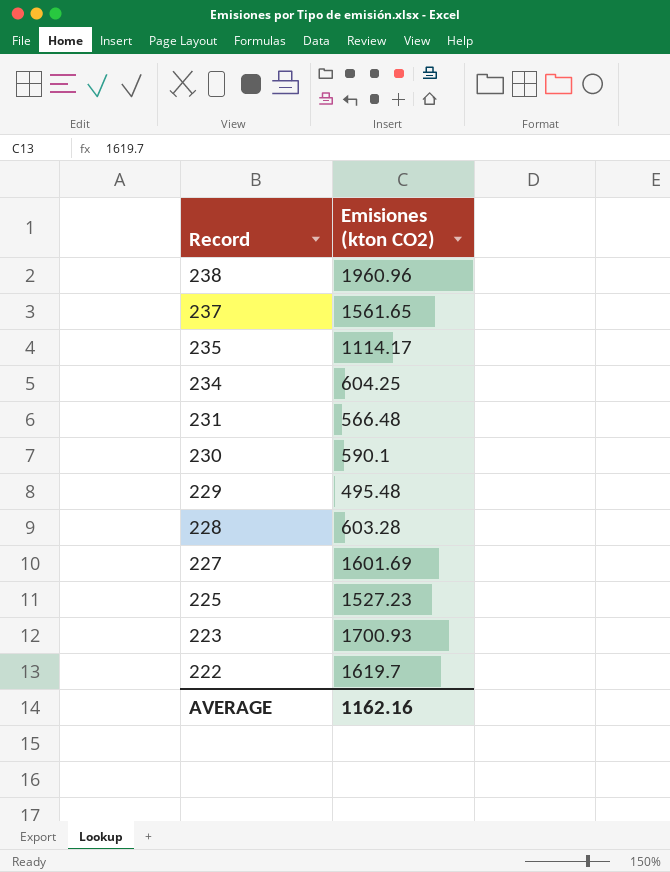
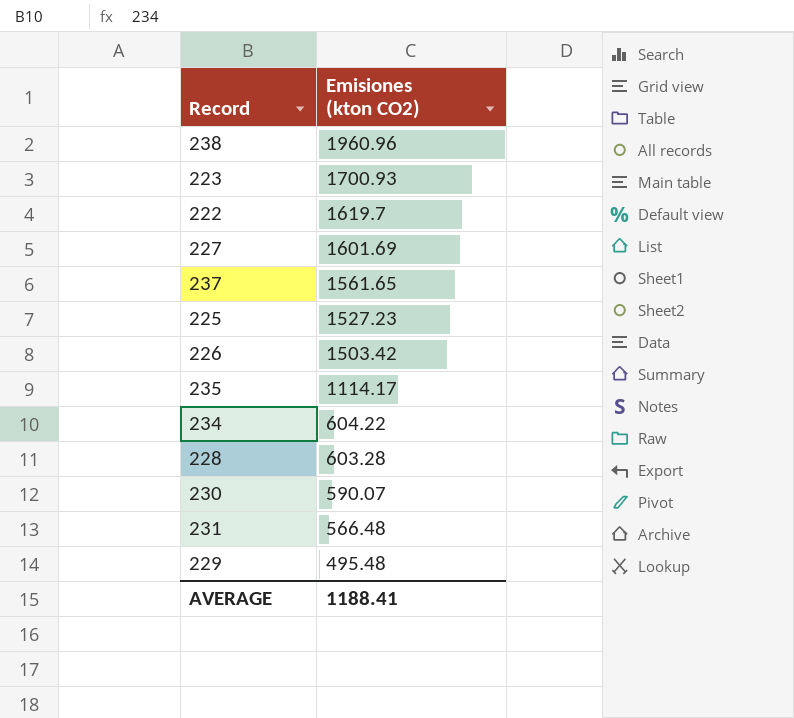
row order: Record descending -> Emisiones (kton CO2) descending
row 226: none -> 1503.42
234 | Emisiones (kton CO2): 604.25 -> 604.22
230 | Emisiones (kton CO2): 590.1 -> 590.07
AVERAGE | Emisiones (kton CO2): 1162.16 -> 1188.41

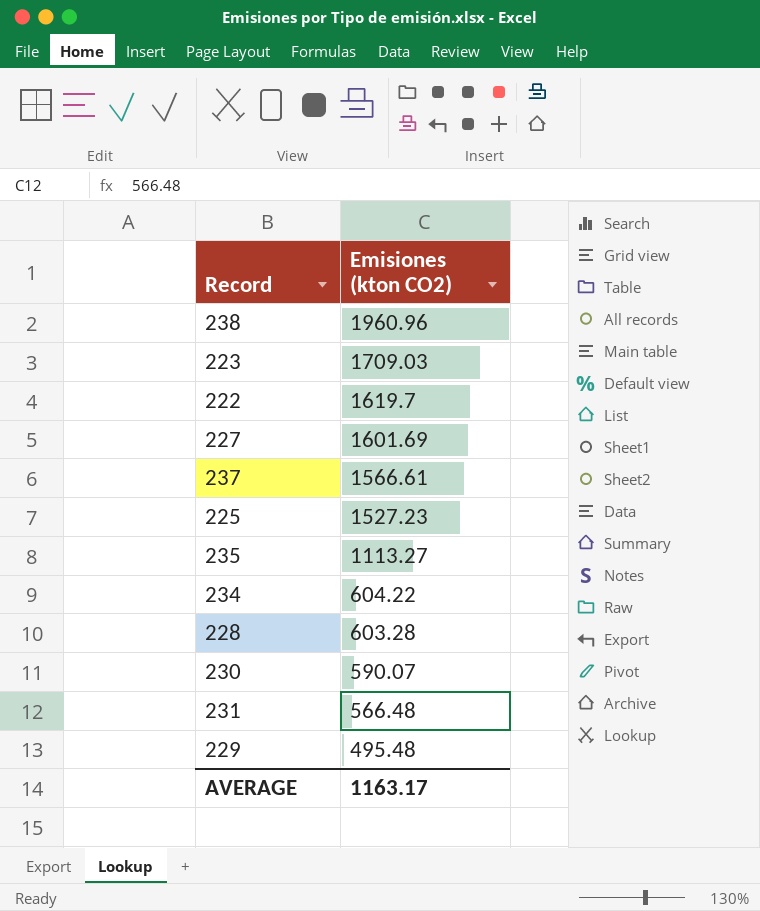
row 226: 1503.42 -> none
223 | Emisiones (kton CO2): 1700.93 -> 1709.03
237 | Emisiones (kton CO2): 1561.65 -> 1566.61
235 | Emisiones (kton CO2): 1114.17 -> 1113.27
AVERAGE | Emisiones (kton CO2): 1188.41 -> 1163.17

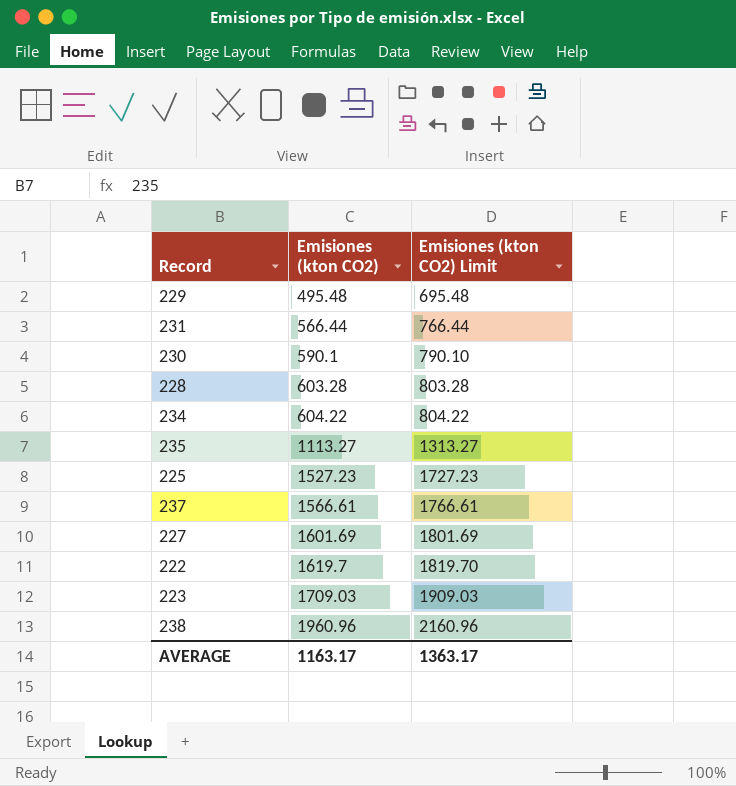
row order: Emisiones (kton CO2) descending -> Emisiones (kton CO2) ascending
column Emisiones (kton CO2) Limit | formula: none -> [Emisiones (kton CO2)] + 200
231 | Emisiones (kton CO2): 566.48 -> 566.44
230 | Emisiones (kton CO2): 590.07 -> 590.1

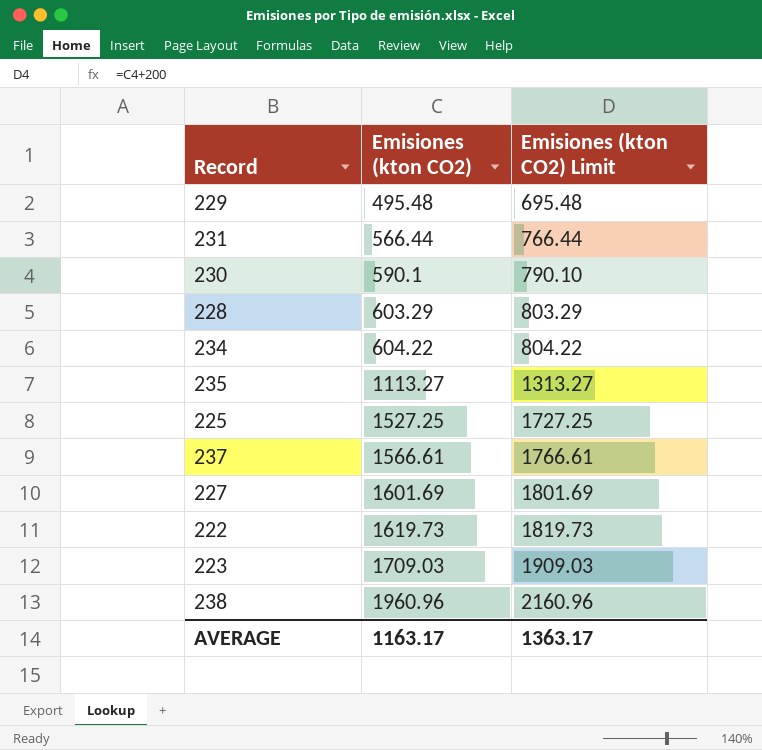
228 | Emisiones (kton CO2): 603.28 -> 603.29
228 | Emisiones (kton CO2) Limit: 803.28 -> 803.29
225 | Emisiones (kton CO2): 1527.23 -> 1527.25
225 | Emisiones (kton CO2) Limit: 1727.23 -> 1727.25
222 | Emisiones (kton CO2): 1619.7 -> 1619.73
222 | Emisiones (kton CO2) Limit: 1819.70 -> 1819.73

